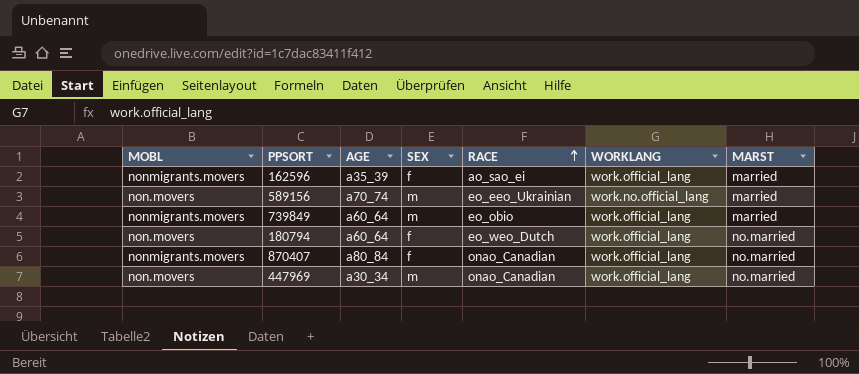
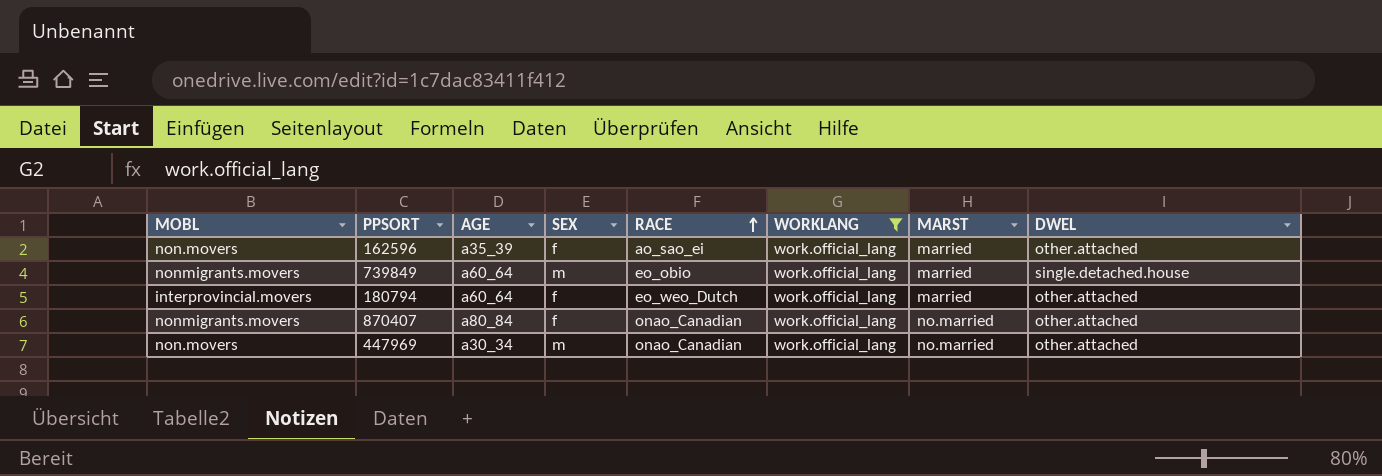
filter: none -> WORKLANG = work.official_lang
column DWEL | position: none -> 8
162596 | MOBL: nonmigrants.movers -> non.movers
180794 | MOBL: non.movers -> interprovincial.movers
180794 | MARST: no.married -> married

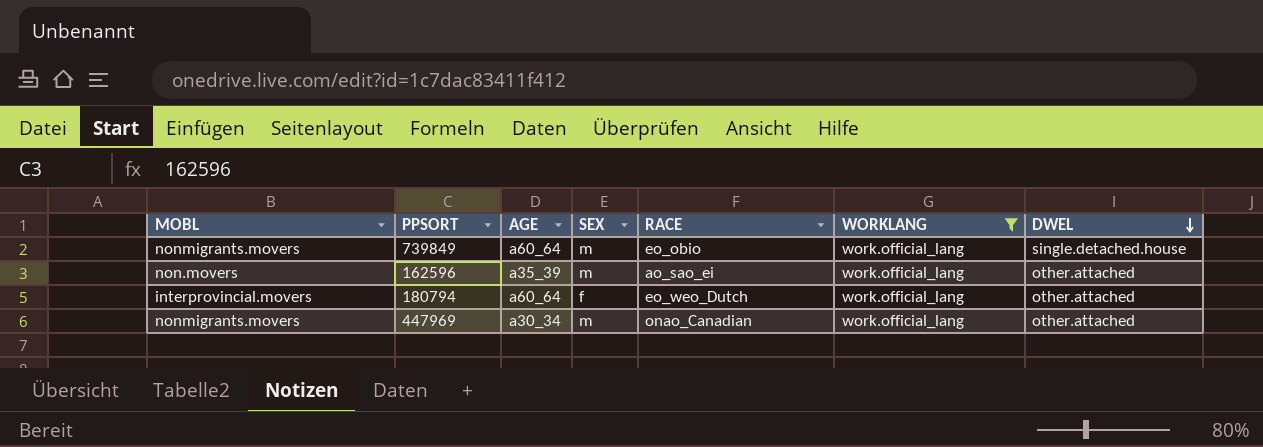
row order: RACE ascending -> DWEL descending
column MARST | position: 7 -> none
row 870407: nonmigrants.movers | a80_84 | f | onao_Canadian | work.official_lang | no.married | other.attached -> none
162596 | SEX: f -> m
447969 | MOBL: non.movers -> nonmigrants.movers

